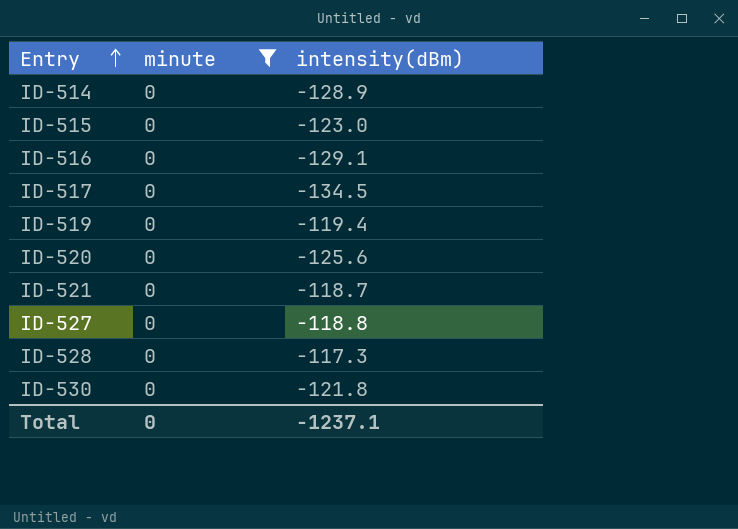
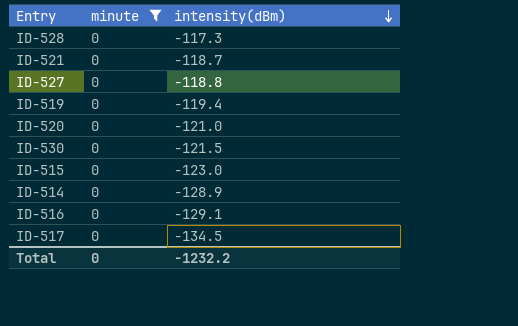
row order: Entry ascending -> intensity(dBm) descending
ID-520 | intensity(dBm): -125.6 -> -121.0
ID-530 | intensity(dBm): -121.8 -> -121.5
Total | intensity(dBm): -1237.1 -> -1232.2

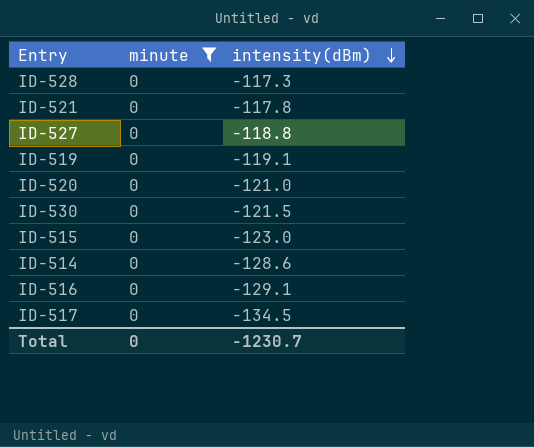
ID-521 | intensity(dBm): -118.7 -> -117.8
ID-519 | intensity(dBm): -119.4 -> -119.1
ID-514 | intensity(dBm): -128.9 -> -128.6
Total | intensity(dBm): -1232.2 -> -1230.7

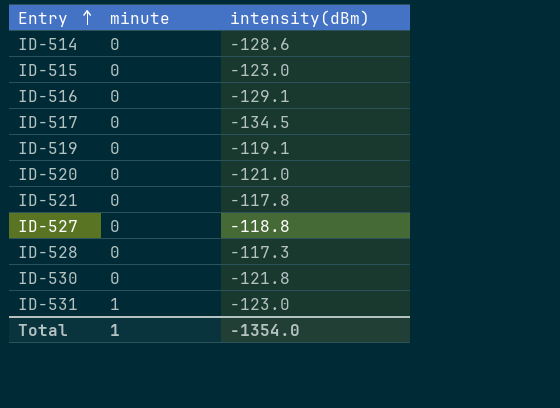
filter: minute = 0 -> none
row order: intensity(dBm) descending -> Entry ascending
ID-530 | intensity(dBm): -121.5 -> -121.8
Total | minute: 0 -> 1
Total | intensity(dBm): -1230.7 -> -1354.0

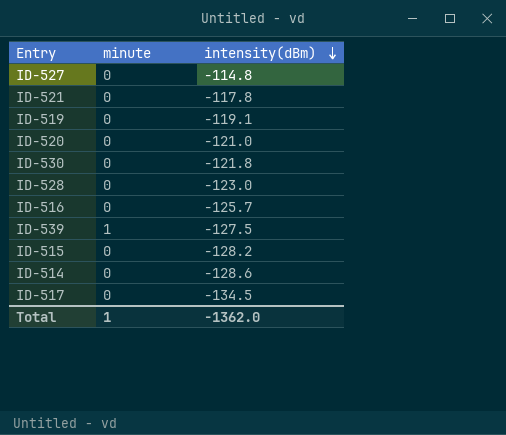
row order: Entry ascending -> intensity(dBm) descending
row ID-531: 1 | -123.0 -> none
ID-527 | intensity(dBm): -118.8 -> -114.8
ID-528 | intensity(dBm): -117.3 -> -123.0
ID-516 | intensity(dBm): -129.1 -> -125.7
row ID-539: none -> 1 | -127.5
ID-515 | intensity(dBm): -123.0 -> -128.2
Total | intensity(dBm): -1354.0 -> -1362.0

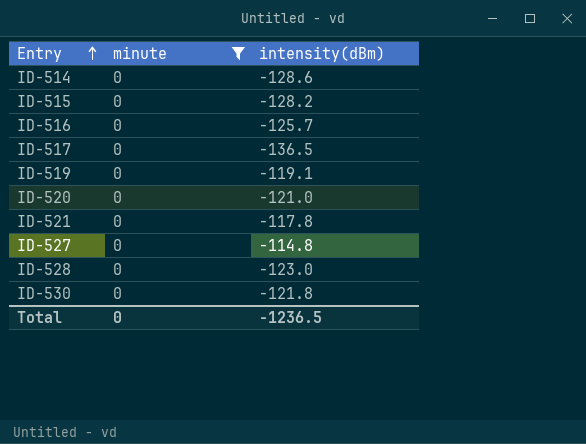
filter: none -> minute = 0
row order: intensity(dBm) descending -> Entry ascending
ID-517 | intensity(dBm): -134.5 -> -136.5
Total | minute: 1 -> 0
Total | intensity(dBm): -1362.0 -> -1236.5

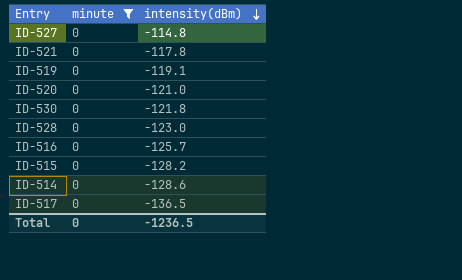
row order: Entry ascending -> intensity(dBm) descending

